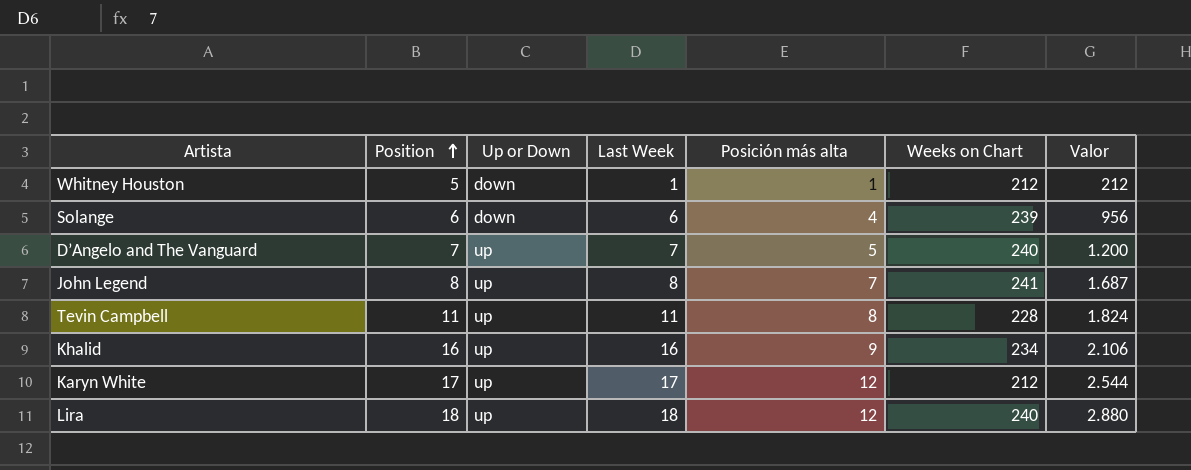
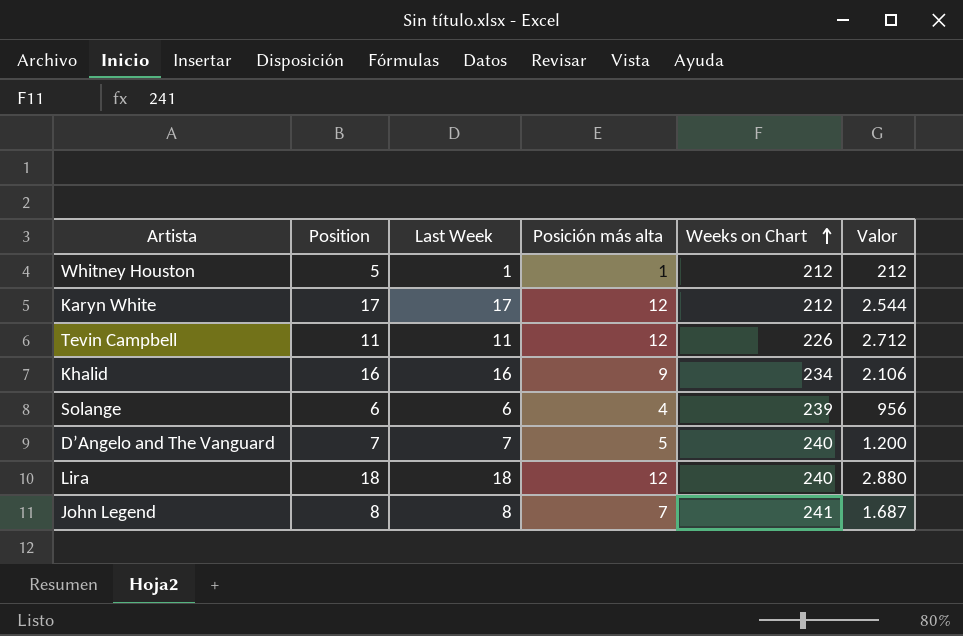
row order: Position ascending -> Weeks on Chart ascending
column Up or Down | position: 3 -> none
Tevin Campbell | Posición más alta: 8 -> 12
Tevin Campbell | Weeks on Chart: 228 -> 226
Tevin Campbell | Valor: 1.824 -> 2.712

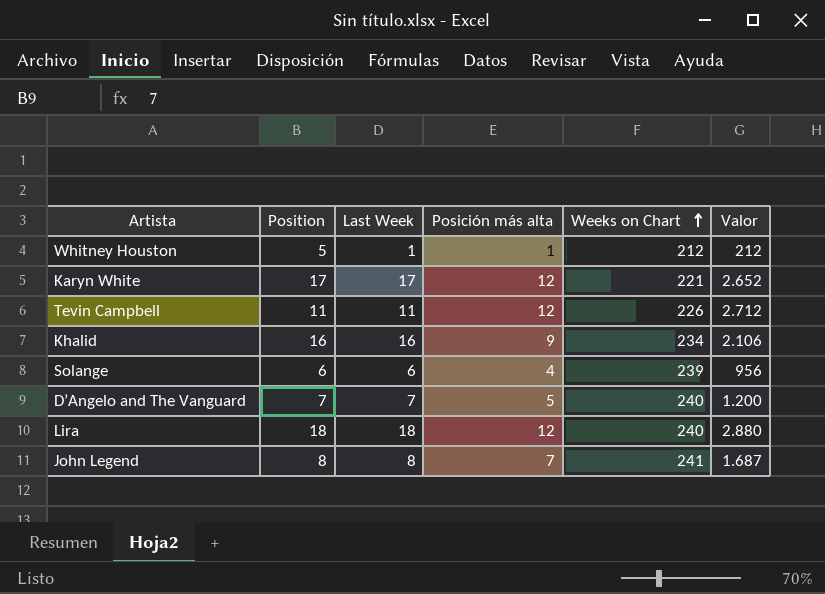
Karyn White | Weeks on Chart: 212 -> 221
Karyn White | Valor: 2.544 -> 2.652

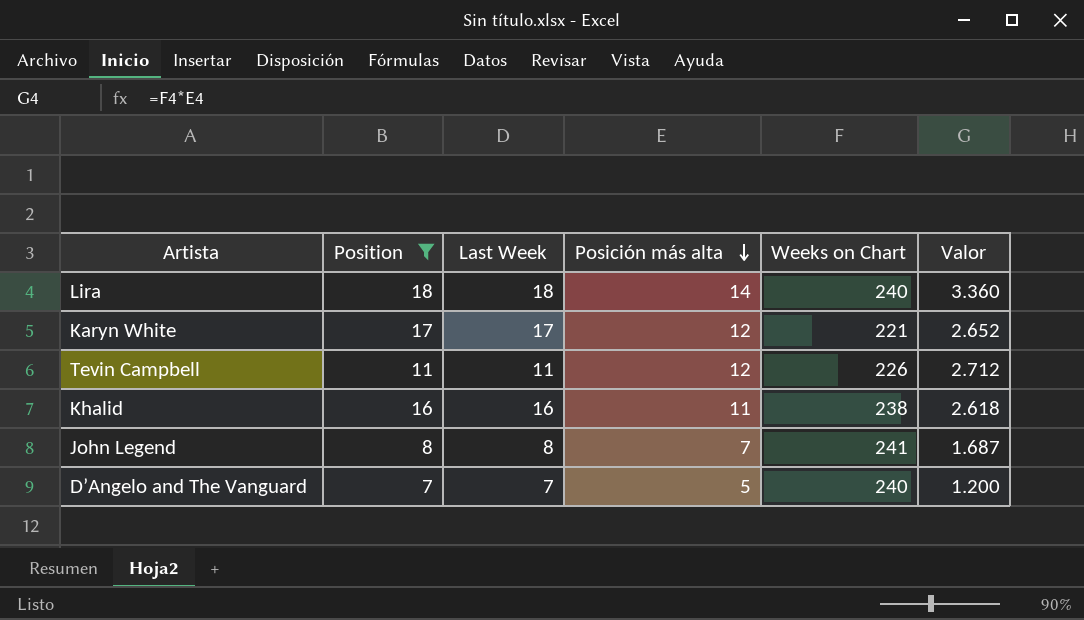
filter: none -> Position >= 7
row order: Weeks on Chart ascending -> Posición más alta descending
Lira | Posición más alta: 12 -> 14
Lira | Valor: 2.880 -> 3.360
Khalid | Posición más alta: 9 -> 11
Khalid | Weeks on Chart: 234 -> 238
Khalid | Valor: 2.106 -> 2.618

